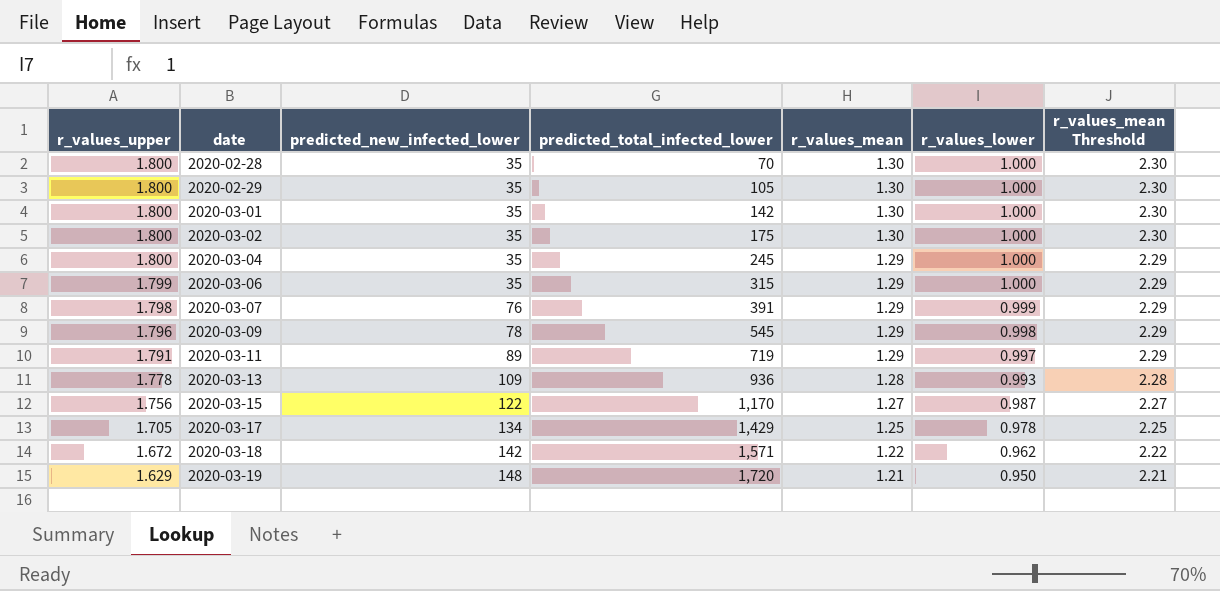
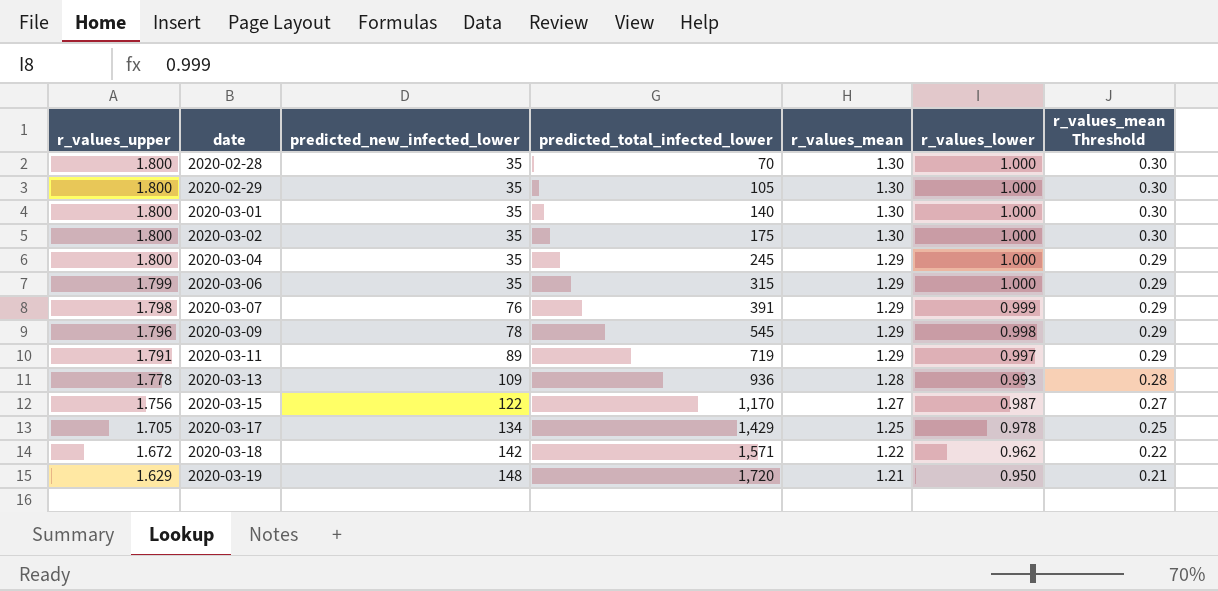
column r_values_mean Threshold | formula: [r_values_mean] + 1 -> [r_values_mean] - 1
2020-03-01 | predicted_total_infected_lower: 142 -> 140

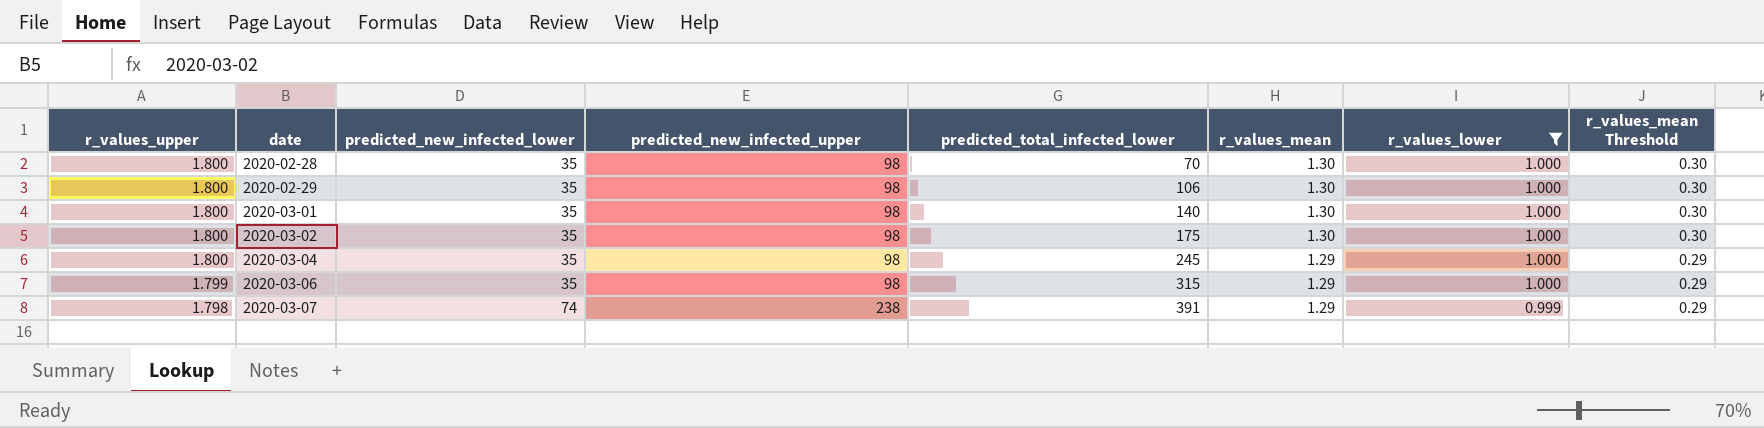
filter: none -> r_values_lower >= 0.999
column predicted_new_infected_upper | position: none -> 4
2020-02-29 | predicted_total_infected_lower: 105 -> 106
2020-03-07 | predicted_new_infected_lower: 76 -> 74

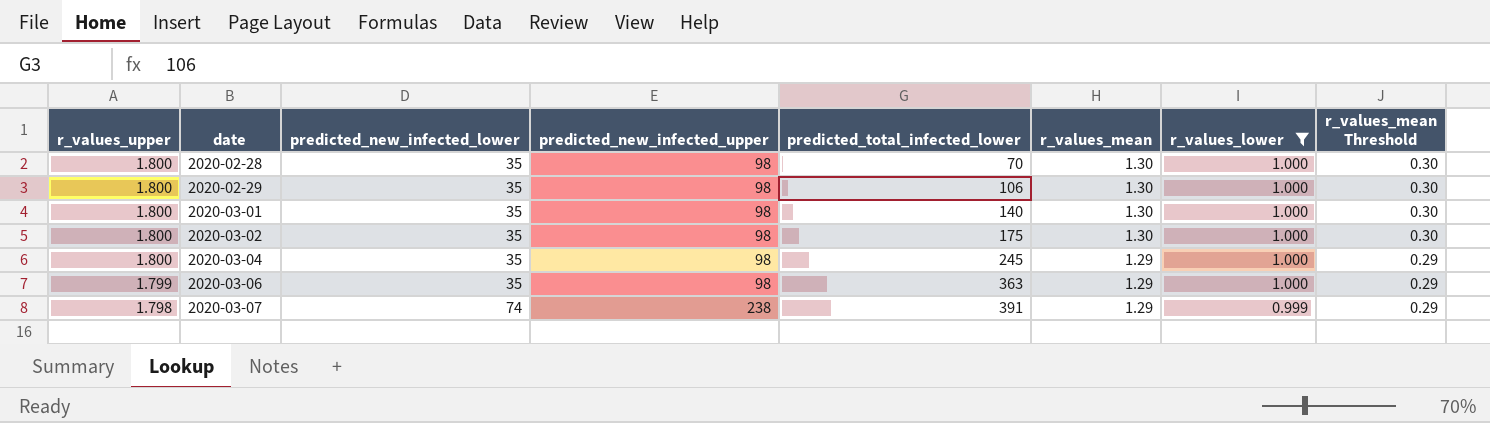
2020-03-06 | predicted_total_infected_lower: 315 -> 363

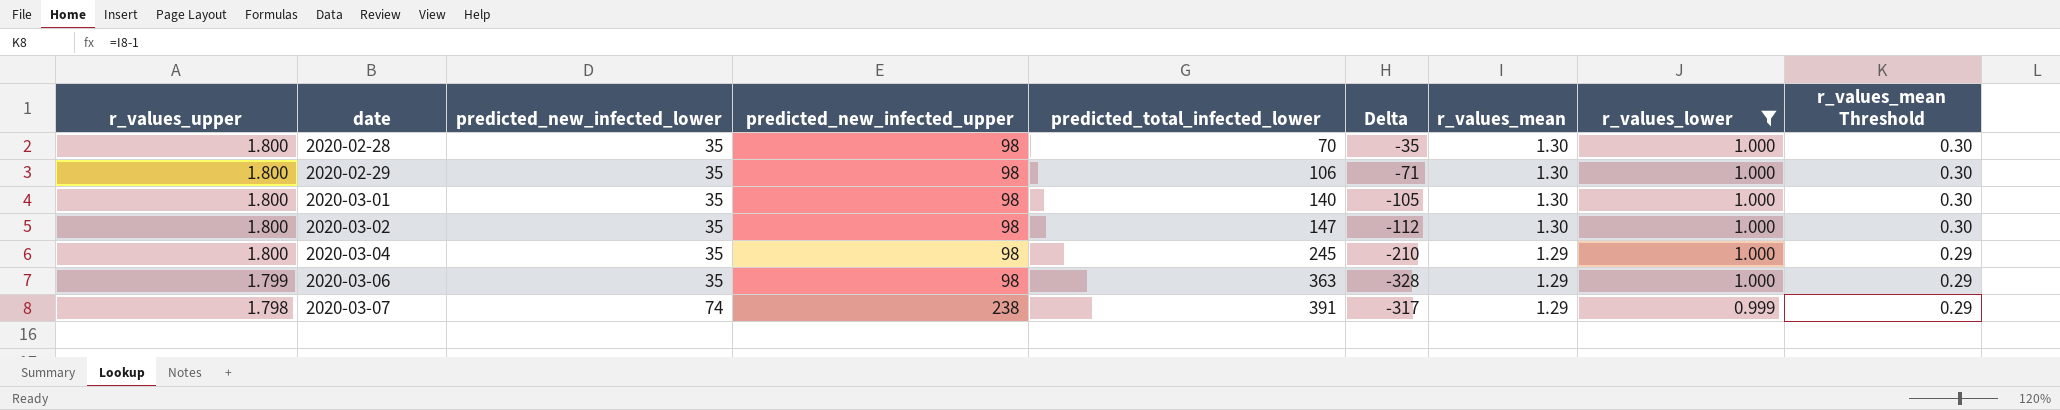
column Delta | formula: none -> [predicted_new_infected_lower] - [predicted_total_infected_lower]
2020-03-02 | predicted_total_infected_lower: 175 -> 147

